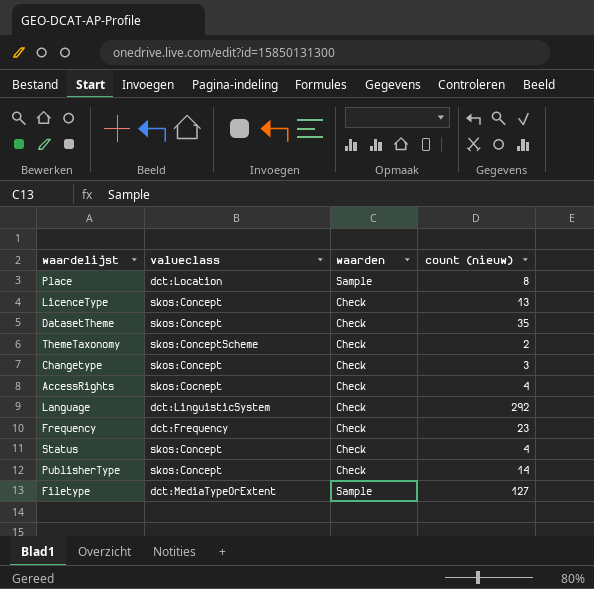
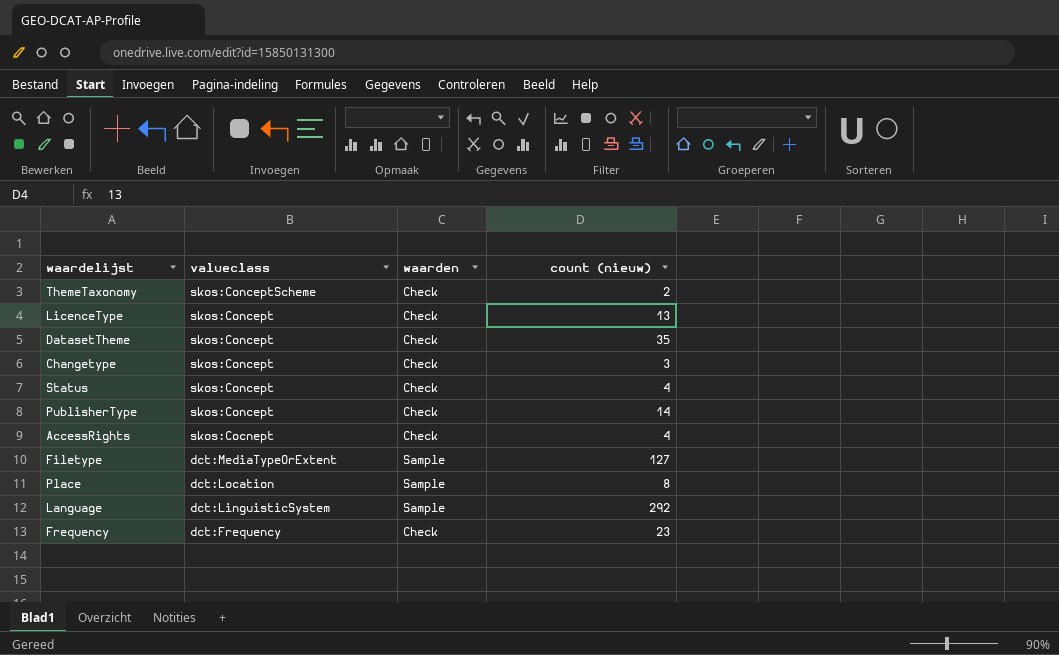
row order: none -> valueclass descending
Language | waarden: Check -> Sample

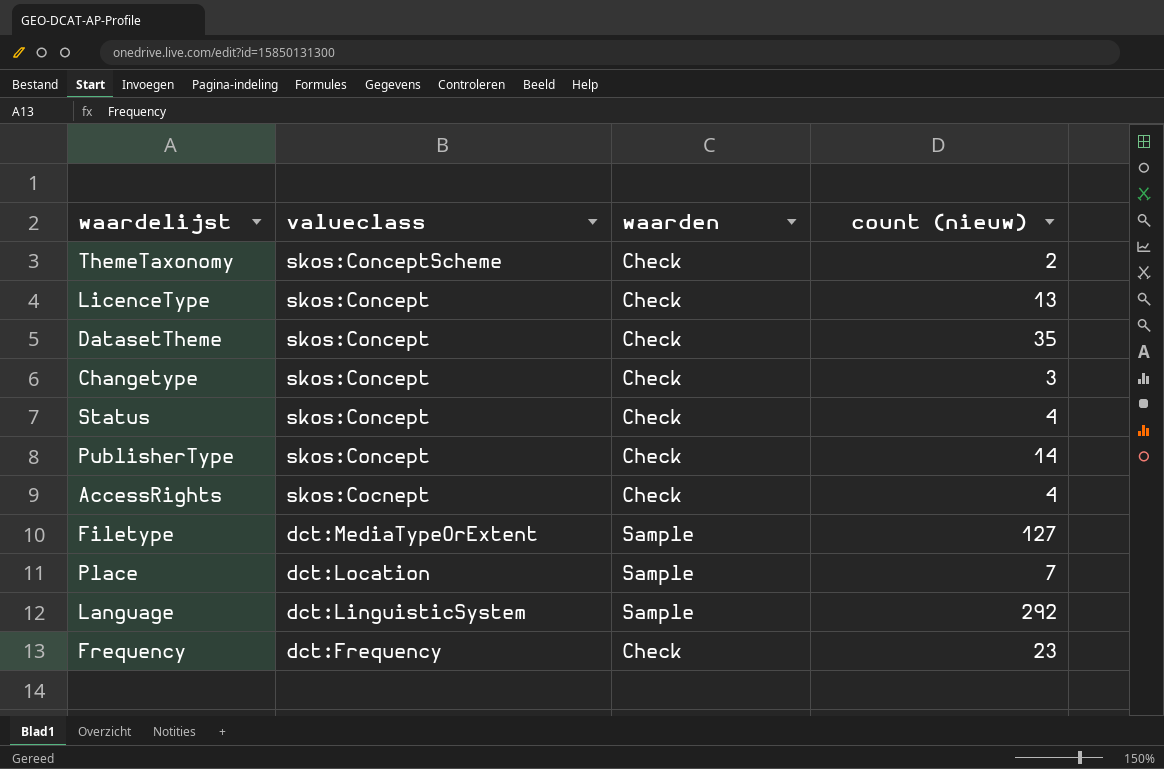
Place | count (nieuw): 8 -> 7

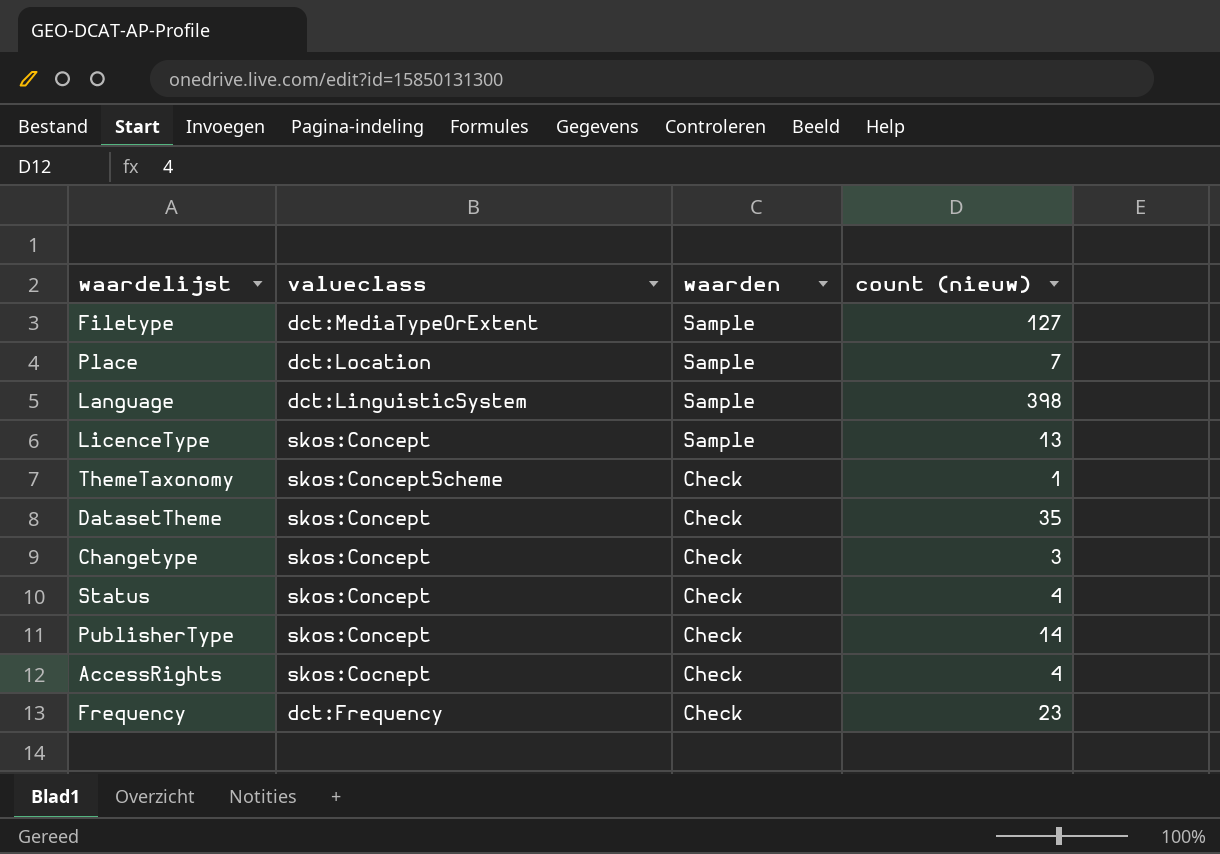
row order: valueclass descending -> waarden descending
Language | count (nieuw): 292 -> 398
LicenceType | waarden: Check -> Sample
ThemeTaxonomy | count (nieuw): 2 -> 1

